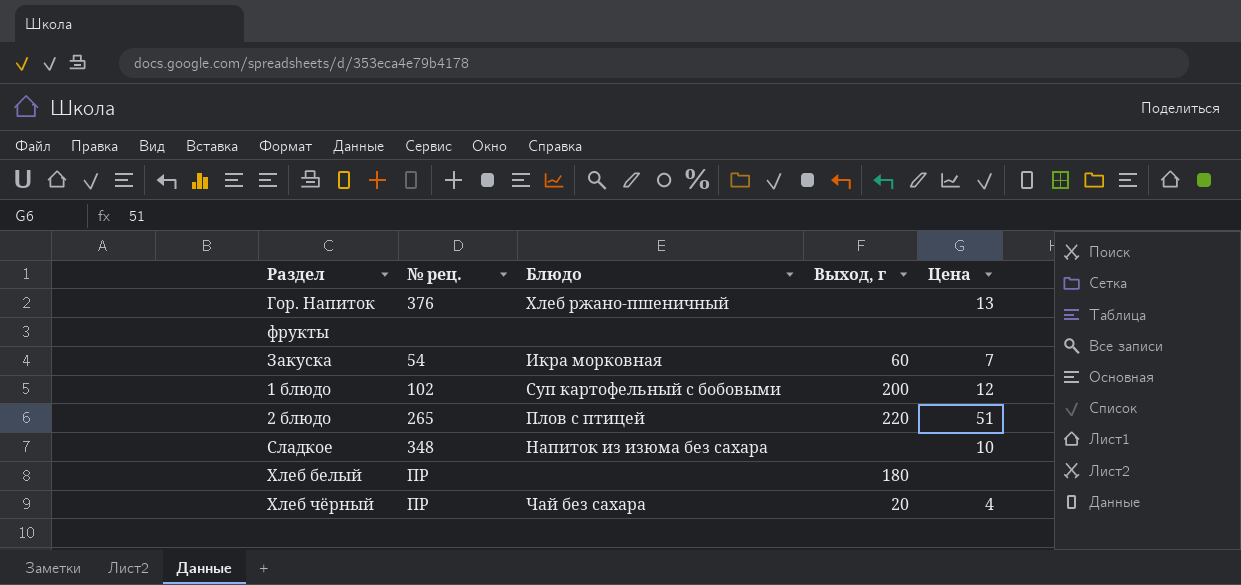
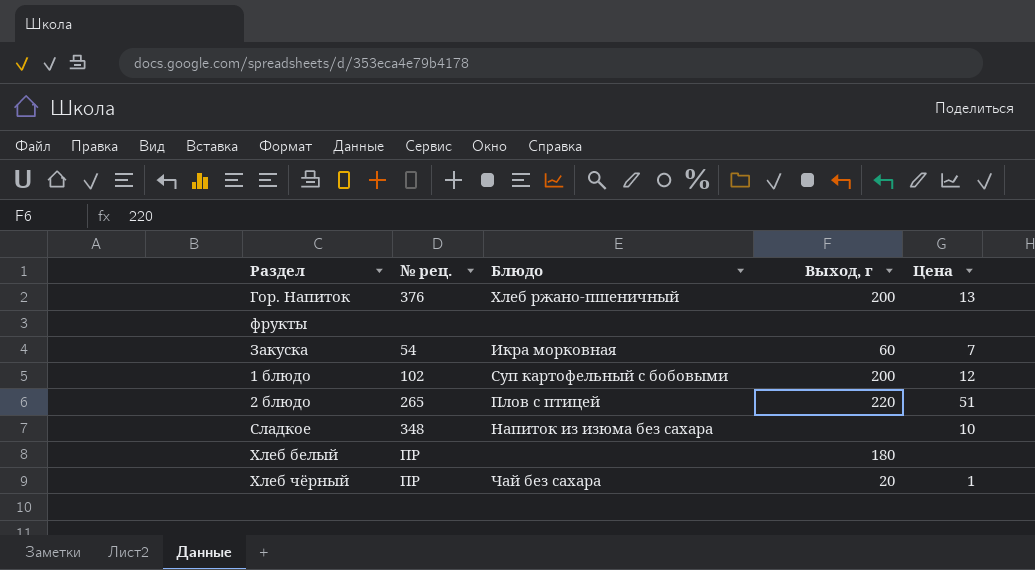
Гор. Напиток | Выход, г: none -> 200
Хлеб чёрный | Цена: 4 -> 1

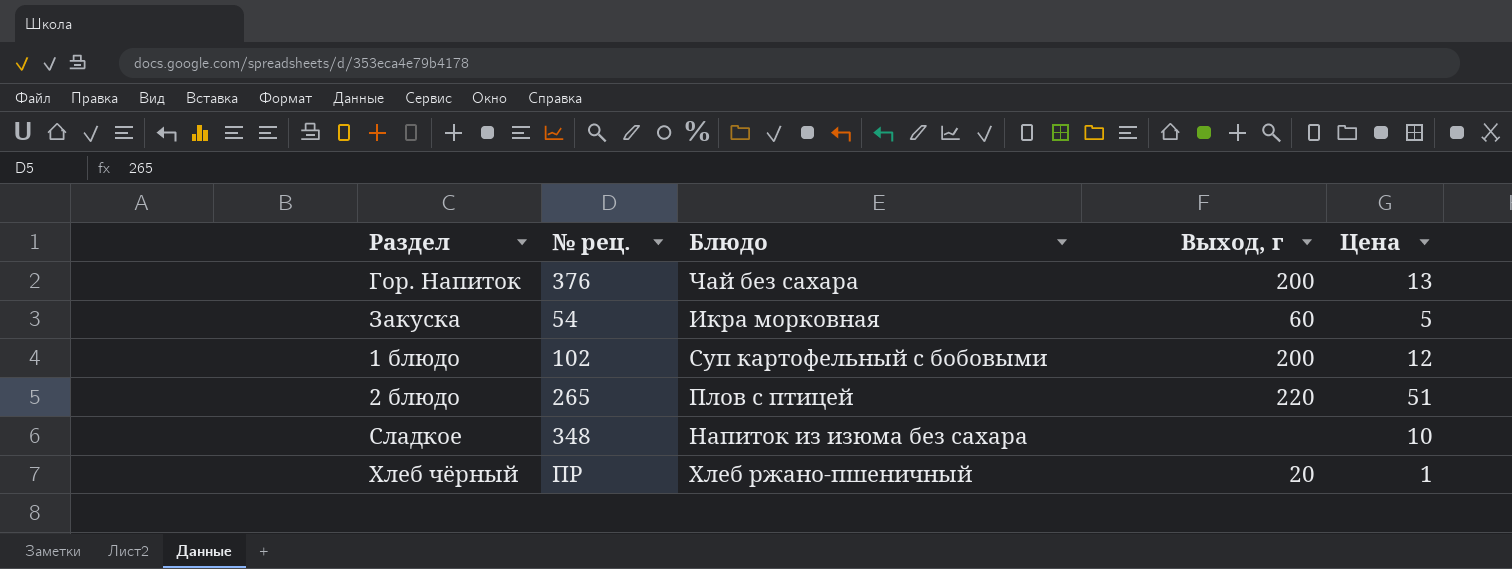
row фрукты: none | none | none | none -> none
row Хлеб белый: ПР | none | 180 | none -> none
Гор. Напиток | Блюдо: Хлеб ржано-пшеничный -> Чай без сахара
Закуска | Цена: 7 -> 5
Хлеб чёрный | Блюдо: Чай без сахара -> Хлеб ржано-пшеничный

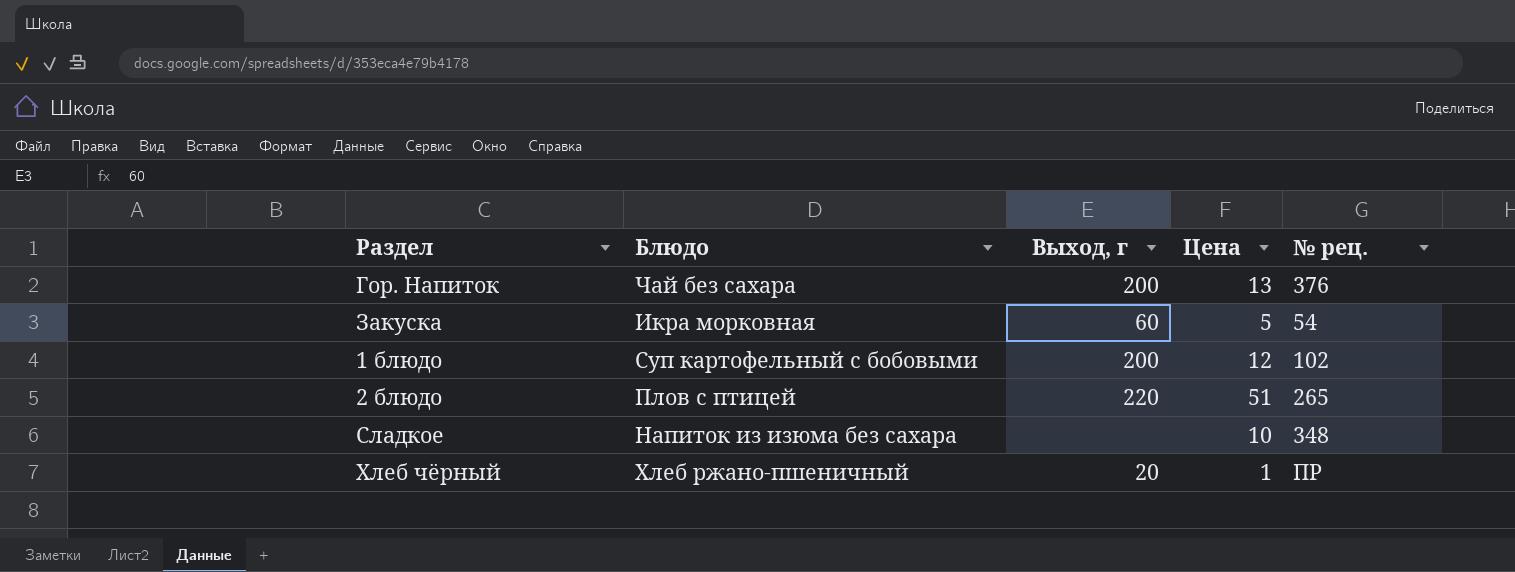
column № рец. | position: 2 -> 5

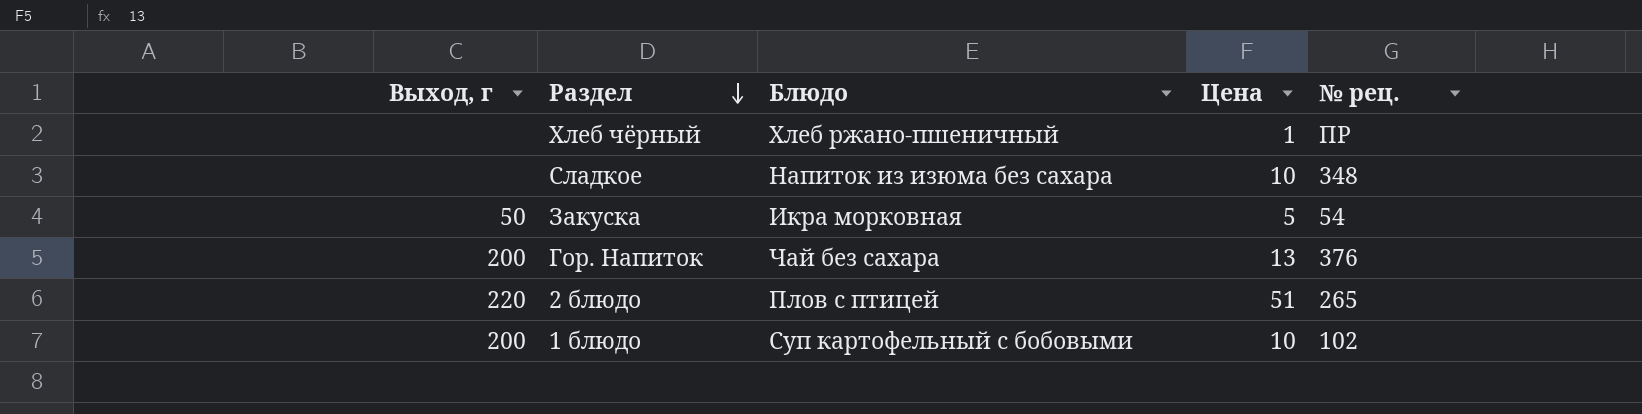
row order: none -> Раздел descending
column Выход, г | position: 3 -> 1
Хлеб чёрный | Выход, г: 20 -> none
Закуска | Выход, г: 60 -> 50
1 блюдо | Цена: 12 -> 10

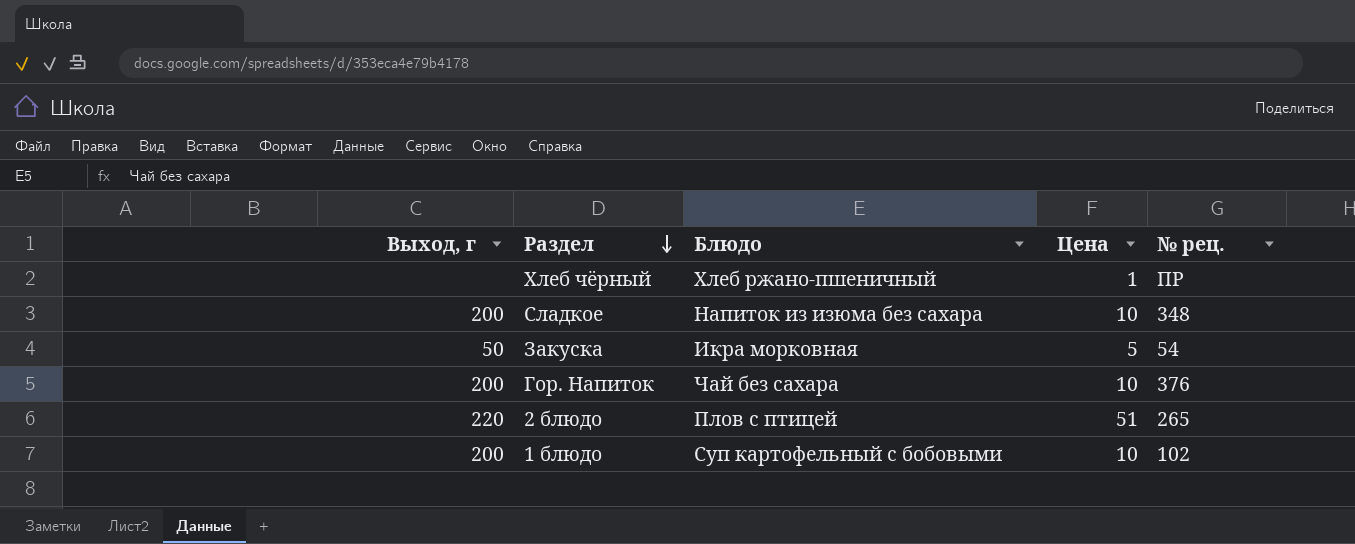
Сладкое | Выход, г: none -> 200
Гор. Напиток | Цена: 13 -> 10

